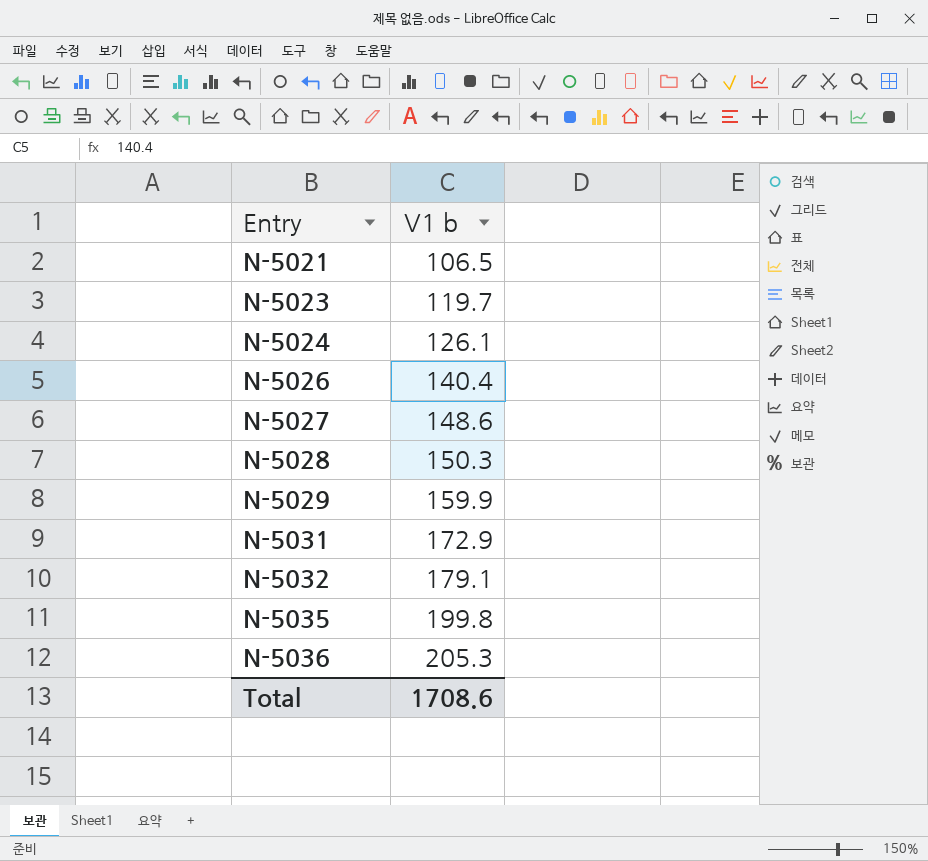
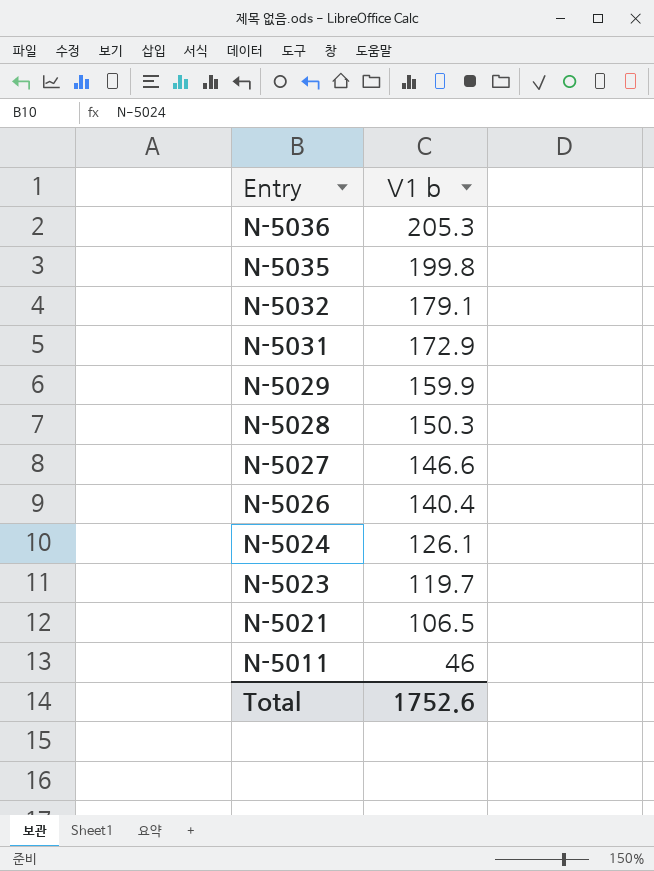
row order: Entry ascending -> Entry descending
N-5027 | V1 b: 148.6 -> 146.6
row N-5011: none -> 46
Total | V1 b: 1708.6 -> 1752.6

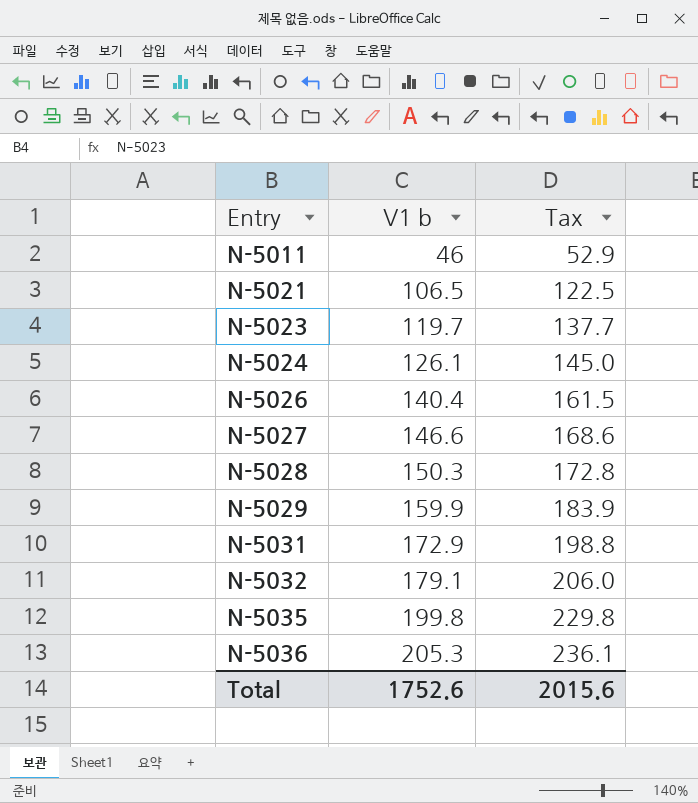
row order: Entry descending -> Entry ascending
column Tax | formula: none -> [V1 b] * 1.15

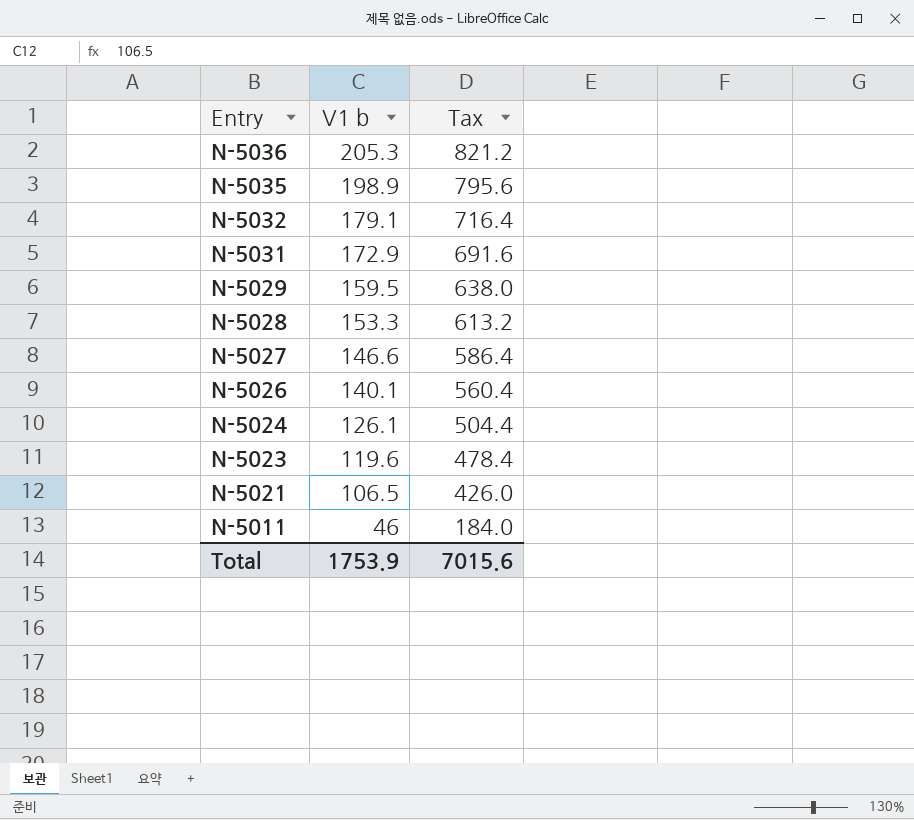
row order: Entry ascending -> Entry descending
column Tax | formula: [V1 b] * 1.15 -> [V1 b] * 4
N-5035 | V1 b: 199.8 -> 198.9
N-5029 | V1 b: 159.9 -> 159.5
N-5028 | V1 b: 150.3 -> 153.3
N-5026 | V1 b: 140.4 -> 140.1
N-5023 | V1 b: 119.7 -> 119.6
Total | V1 b: 1752.6 -> 1753.9
Total | Tax: 2015.6 -> 7015.6

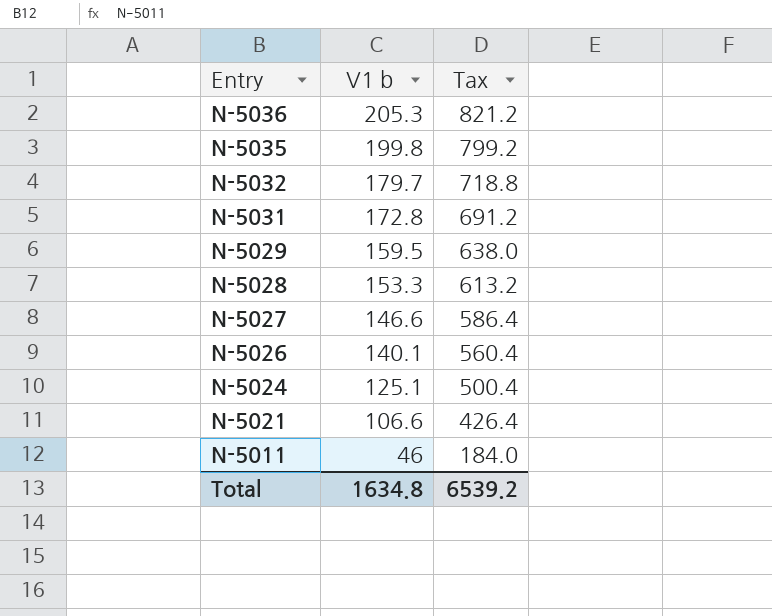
row N-5023: 119.6 | 478.4 -> none
N-5035 | V1 b: 198.9 -> 199.8
N-5035 | Tax: 795.6 -> 799.2
N-5032 | V1 b: 179.1 -> 179.7
N-5032 | Tax: 716.4 -> 718.8
N-5031 | V1 b: 172.9 -> 172.8
N-5031 | Tax: 691.6 -> 691.2
N-5024 | V1 b: 126.1 -> 125.1
N-5024 | Tax: 504.4 -> 500.4
N-5021 | V1 b: 106.5 -> 106.6
N-5021 | Tax: 426.0 -> 426.4
Total | V1 b: 1753.9 -> 1634.8
Total | Tax: 7015.6 -> 6539.2

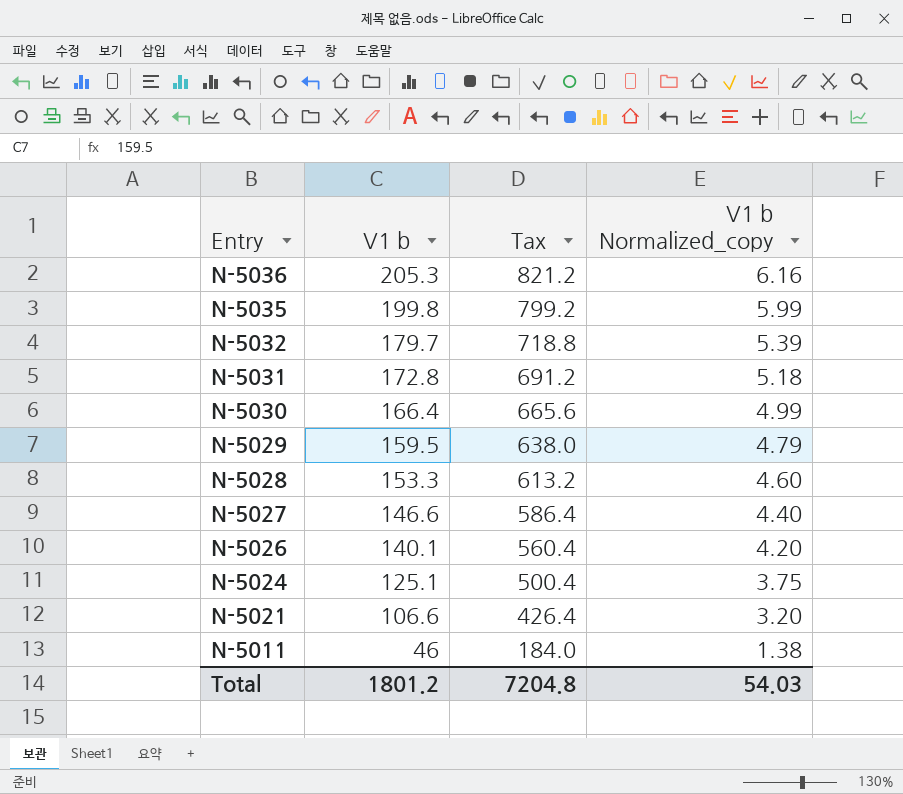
column V1 b Normalized_copy | formula: none -> [V1 b] * 0.03
row N-5030: none -> 166.4 | 665.6 | 4.99
Total | V1 b: 1634.8 -> 1801.2
Total | Tax: 6539.2 -> 7204.8

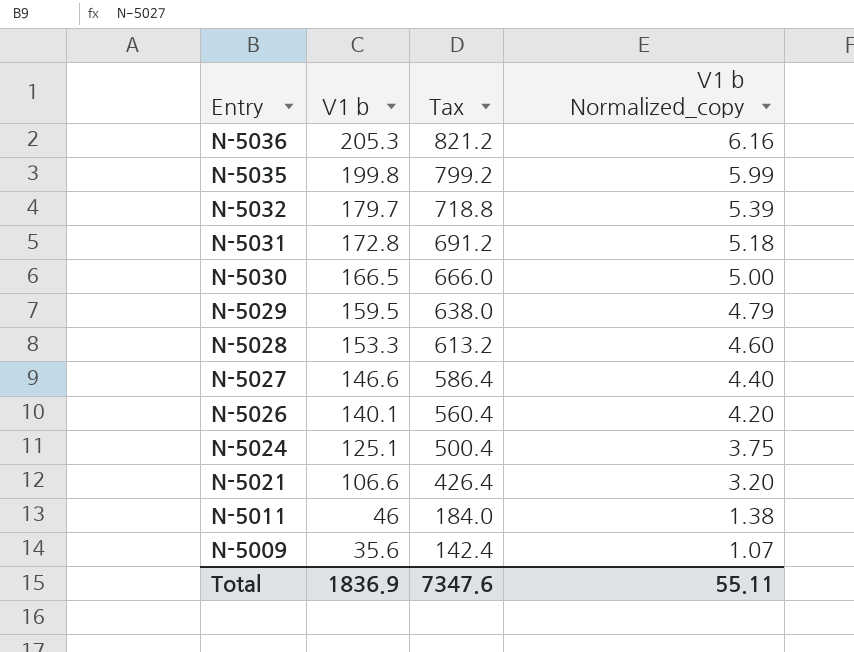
N-5030 | V1 b: 166.4 -> 166.5
N-5030 | Tax: 665.6 -> 666.0
N-5030 | V1 b Normalized_copy: 4.99 -> 5.00
row N-5009: none -> 35.6 | 142.4 | 1.07
Total | V1 b: 1801.2 -> 1836.9
Total | Tax: 7204.8 -> 7347.6
Total | V1 b Normalized_copy: 54.03 -> 55.11

